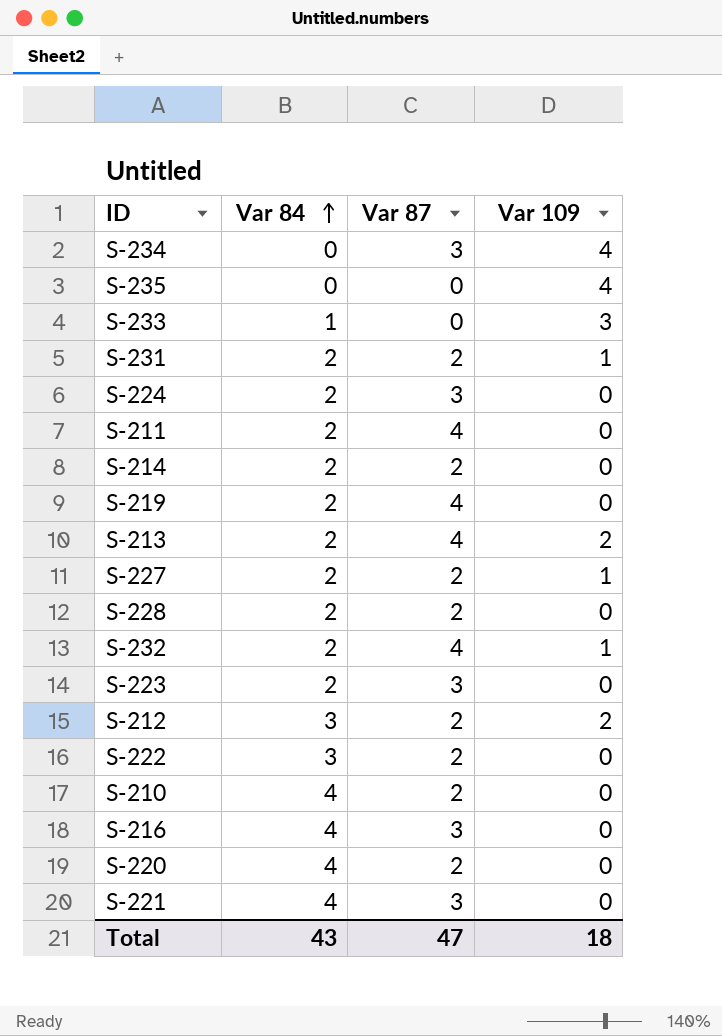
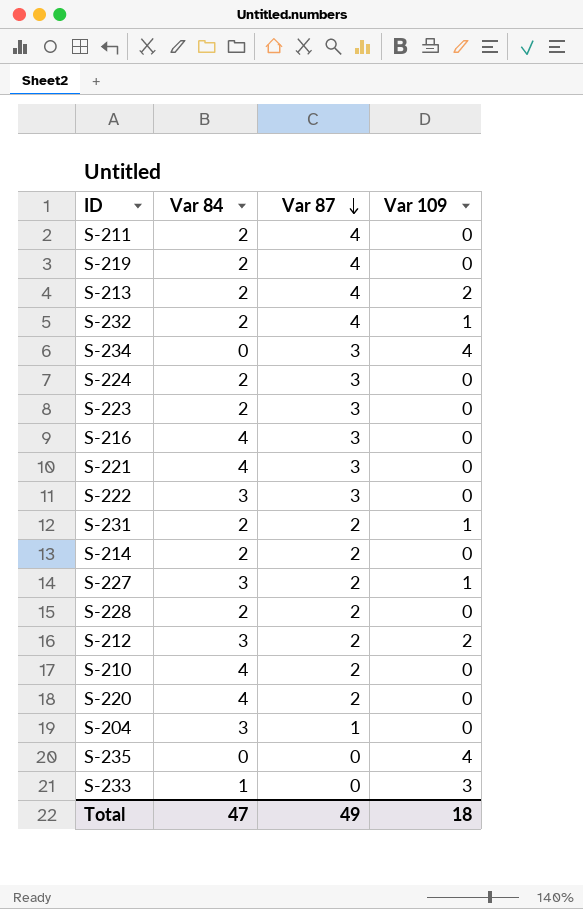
row order: Var 84 ascending -> Var 87 descending
S-222 | Var 87: 2 -> 3
S-227 | Var 84: 2 -> 3
row S-204: none -> 3 | 1 | 0
Total | Var 84: 43 -> 47
Total | Var 87: 47 -> 49

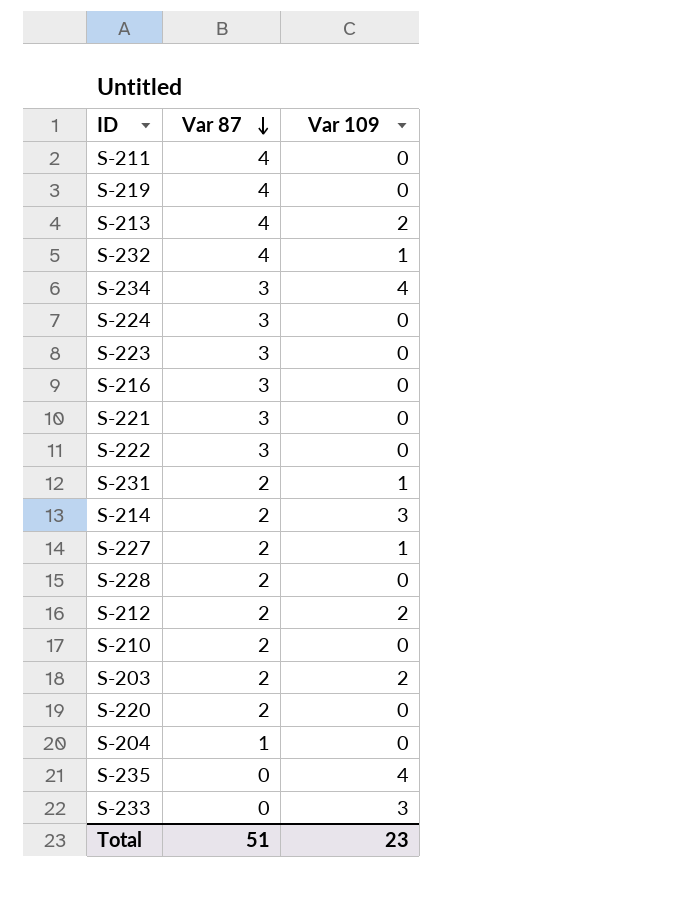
column Var 84 | position: 2 -> none
S-214 | Var 109: 0 -> 3
row S-203: none -> 2 | 2
Total | Var 87: 49 -> 51
Total | Var 109: 18 -> 23

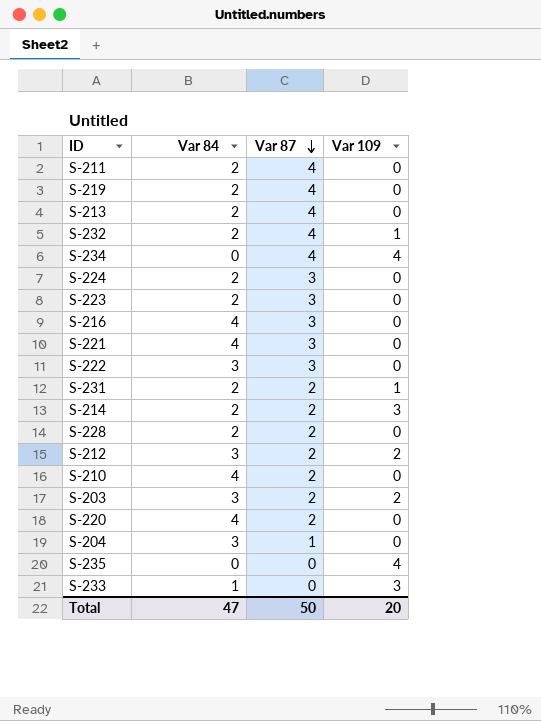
column Var 84 | position: none -> 2
row S-227: 2 | 1 -> none
S-213 | Var 109: 2 -> 0
S-234 | Var 87: 3 -> 4
Total | Var 87: 51 -> 50
Total | Var 109: 23 -> 20

